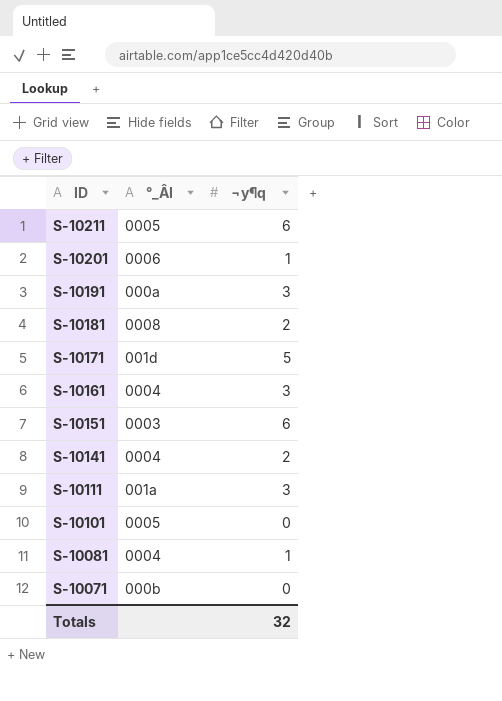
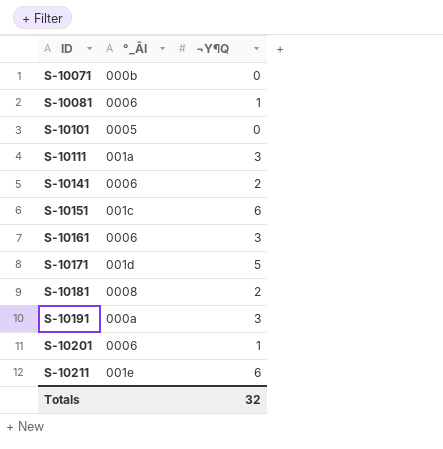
row order: ID descending -> ID ascending
column name: ¬y¶q -> ¬Y¶Q
S-10081 | °_ÂI: 0004 -> 0006
S-10141 | °_ÂI: 0004 -> 0006
S-10151 | °_ÂI: 0003 -> 001c
S-10161 | °_ÂI: 0004 -> 0006
S-10211 | °_ÂI: 0005 -> 001e

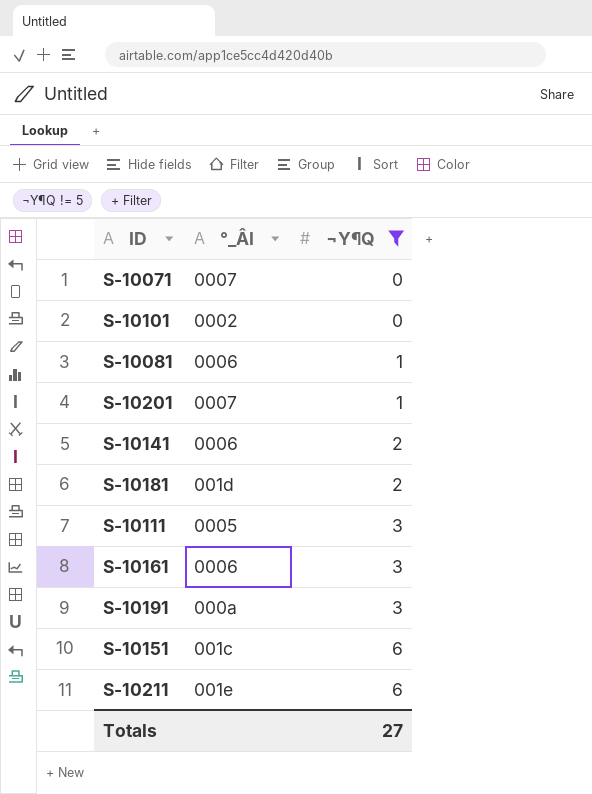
filter: none -> ¬Y¶Q != 5
row order: ID ascending -> ¬Y¶Q ascending
S-10071 | °_ÂI: 000b -> 0007
S-10101 | °_ÂI: 0005 -> 0002
S-10201 | °_ÂI: 0006 -> 0007
S-10181 | °_ÂI: 0008 -> 001d
S-10111 | °_ÂI: 001a -> 0005
Totals | ¬Y¶Q: 32 -> 27

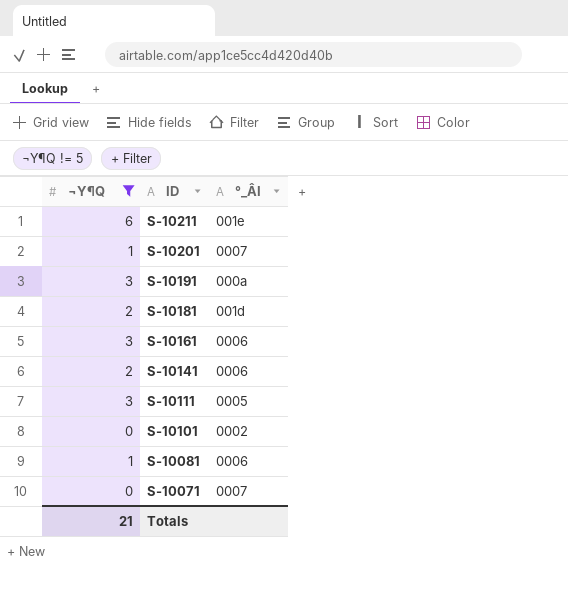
row order: ¬Y¶Q ascending -> ID descending
column ¬Y¶Q | position: 3 -> 1
row S-10151: 001c | 6 -> none
Totals | ¬Y¶Q: 27 -> 21

